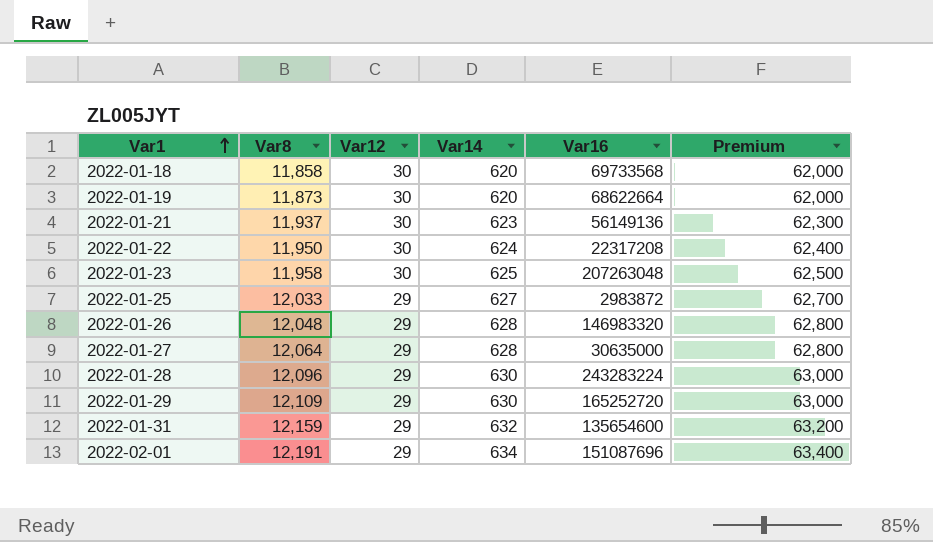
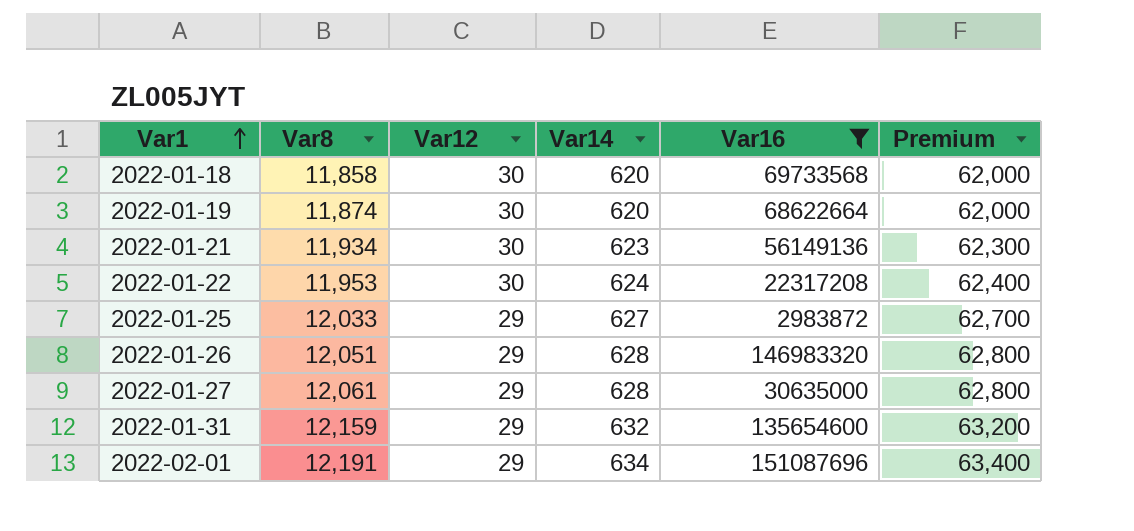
filter: none -> Var16 <= 151087696
2022-01-19 | Var8: 11,873 -> 11,874
2022-01-21 | Var8: 11,937 -> 11,934
2022-01-22 | Var8: 11,950 -> 11,953
2022-01-26 | Var8: 12,048 -> 12,051
2022-01-27 | Var8: 12,064 -> 12,061

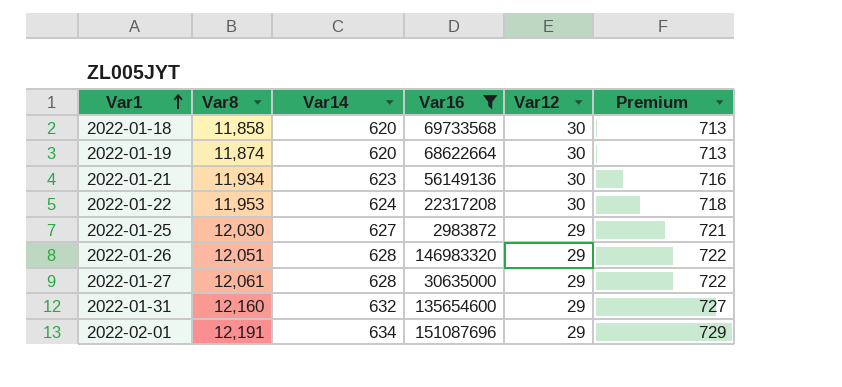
column Var12 | position: 3 -> 5
column Premium | formula: [Var14] * 100 -> [Var14] * 1.15
2022-01-25 | Var8: 12,033 -> 12,030
2022-01-31 | Var8: 12,159 -> 12,160

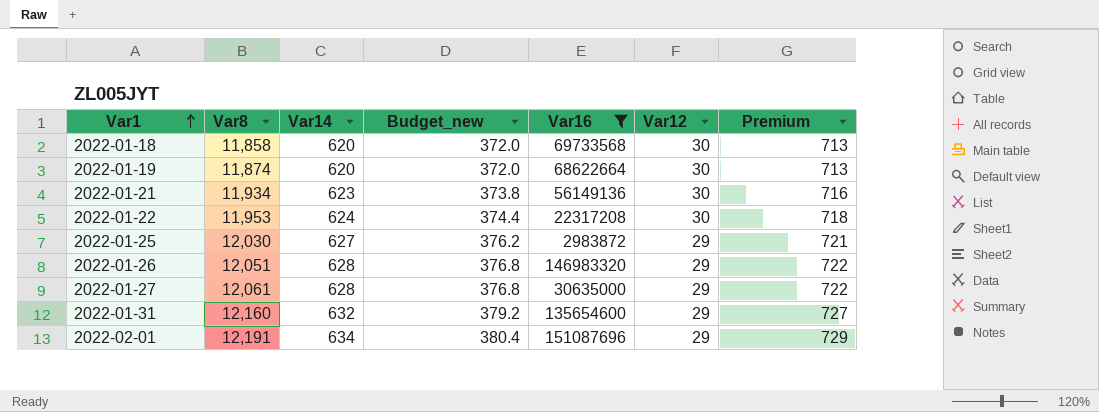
column Budget_new | formula: none -> [Var14] * 0.6

